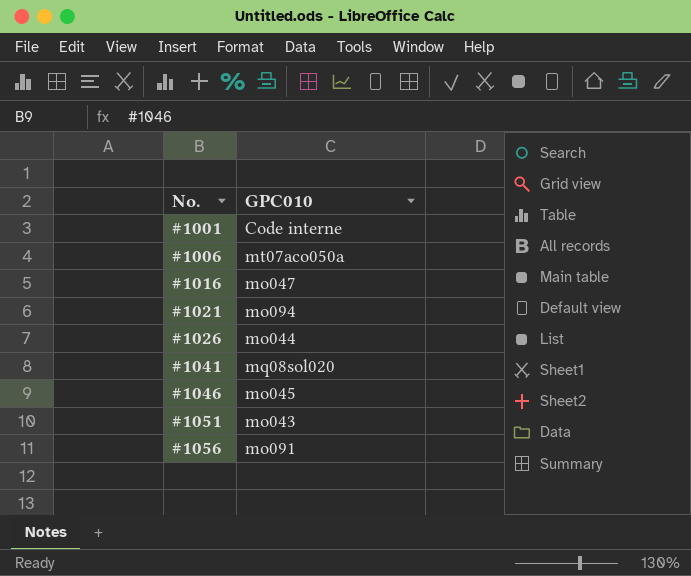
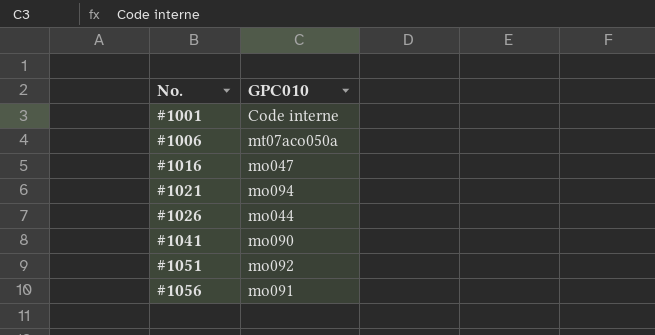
row #1046: mo045 -> none
#1041 | GPC010: mq08sol020 -> mo090
#1051 | GPC010: mo043 -> mo092

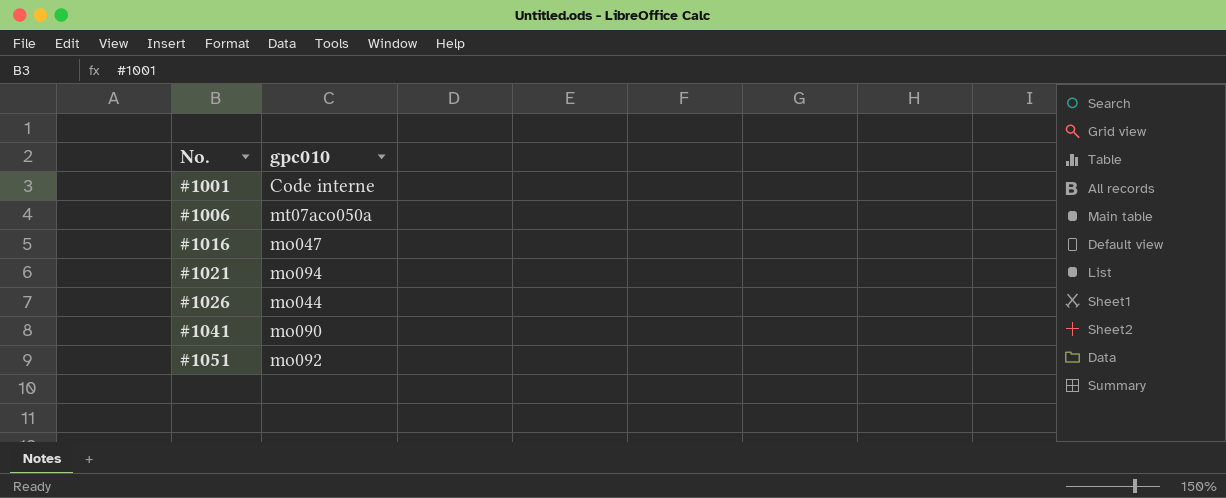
column name: GPC010 -> gpc010
row #1056: mo091 -> none

